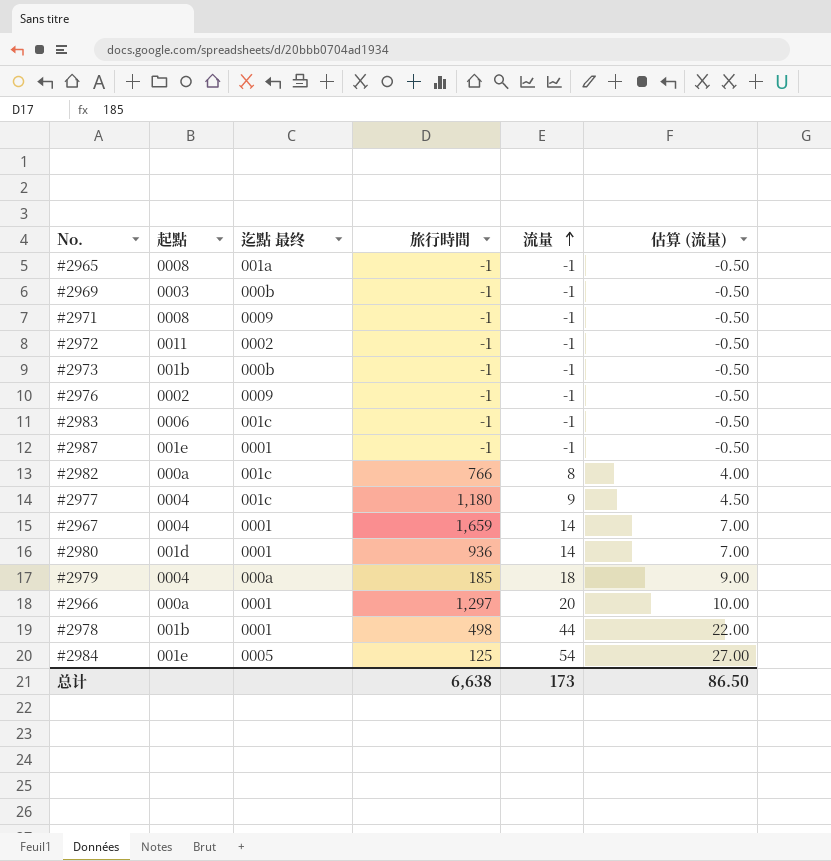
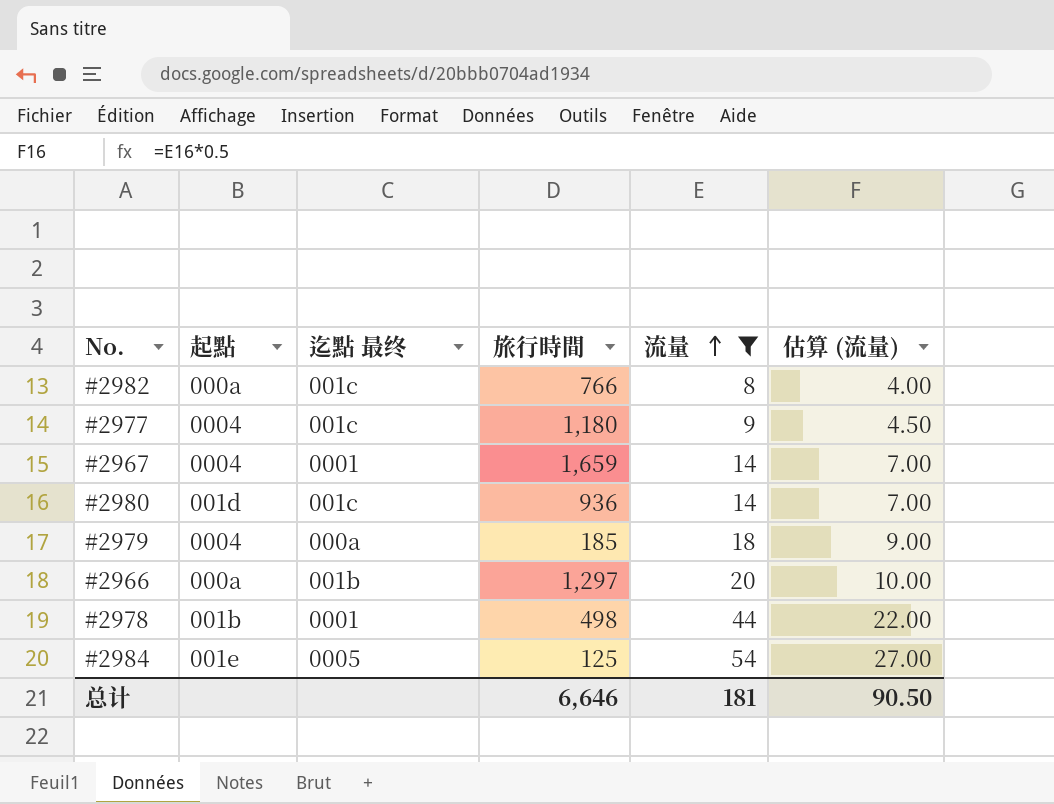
filter: none -> 流量 != -1
#2980 | 迄點 最终: 0001 -> 001c
#2966 | 迄點 最终: 0001 -> 001b
总计 | 旅行時間: 6,638 -> 6,646
总计 | 流量: 173 -> 181
总计 | 估算 (流量): 86.50 -> 90.50

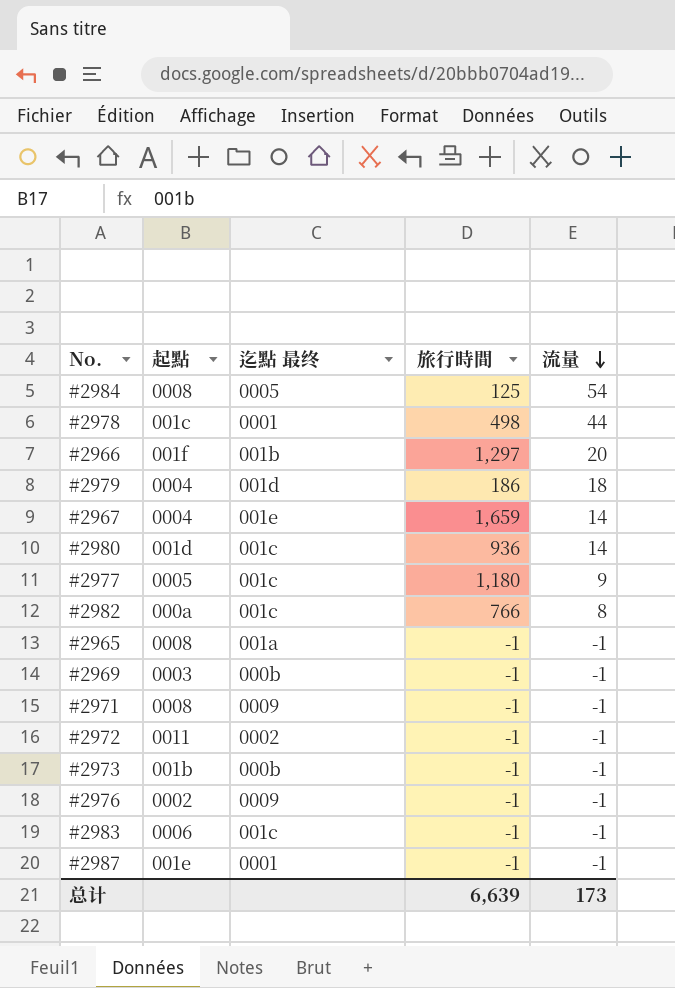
filter: 流量 != -1 -> none
row order: 流量 ascending -> 流量 descending
column 估算 (流量) | formula: [流量] * 0.5 -> none
#2984 | 起點: 001e -> 0008
#2978 | 起點: 001b -> 001c
#2966 | 起點: 000a -> 001f
#2979 | 迄點 最终: 000a -> 001d
#2979 | 旅行時間: 185 -> 186
#2967 | 迄點 最终: 0001 -> 001e
#2977 | 起點: 0004 -> 0005
总计 | 旅行時間: 6,646 -> 6,639
总计 | 流量: 181 -> 173

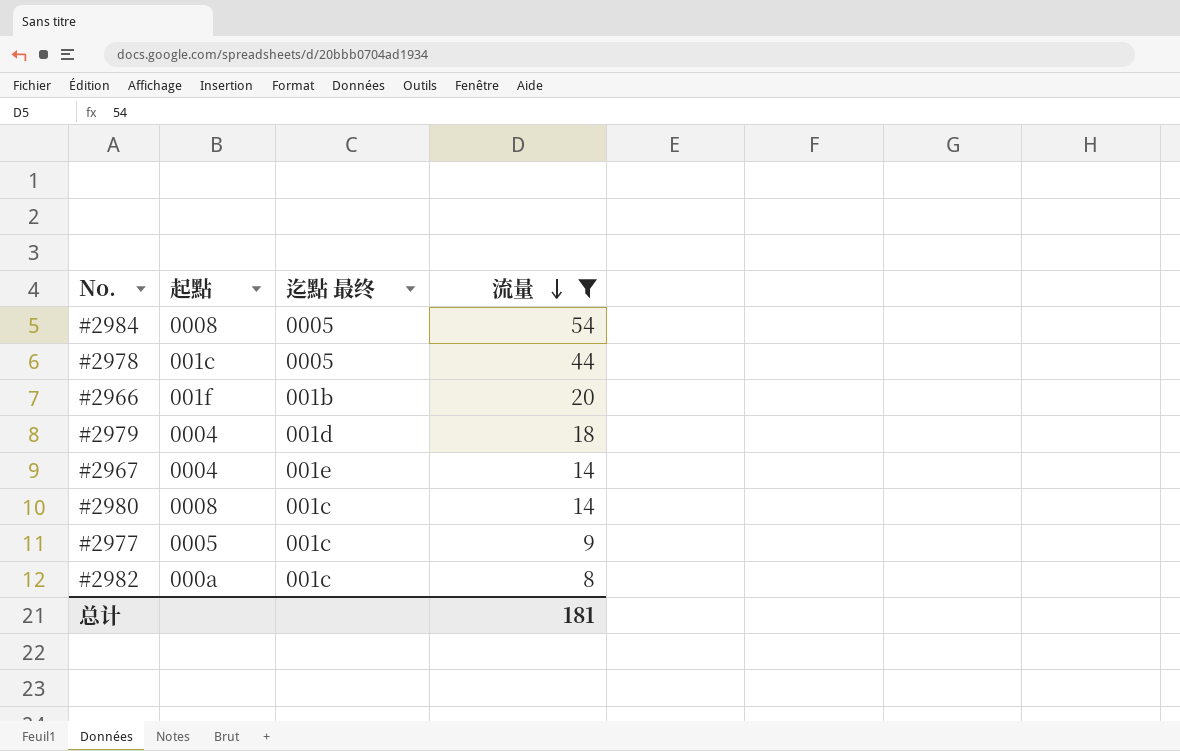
filter: none -> 流量 != -1
column 旅行時間 | position: 4 -> none
#2978 | 迄點 最终: 0001 -> 0005
#2980 | 起點: 001d -> 0008
总计 | 流量: 173 -> 181

